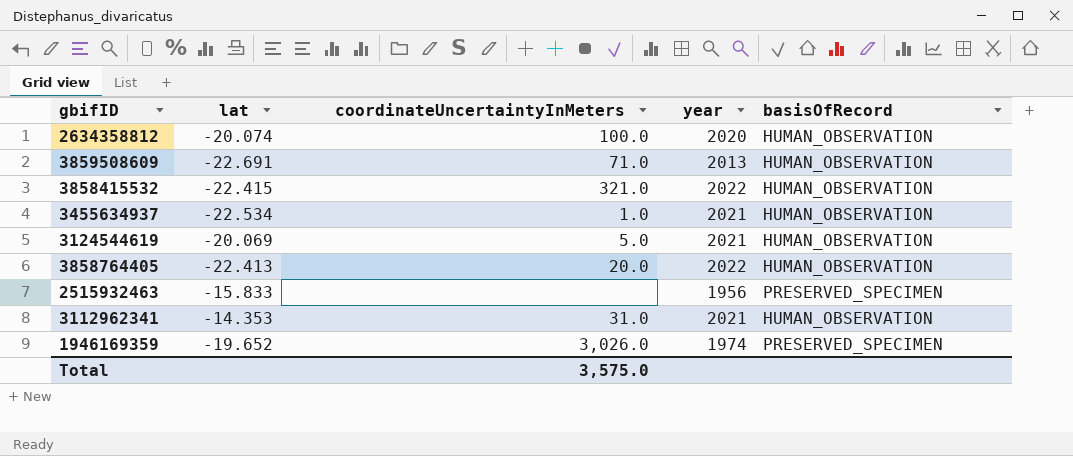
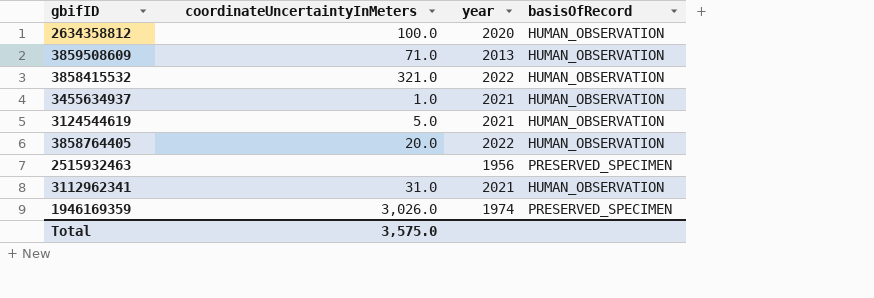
column lat | position: 2 -> none

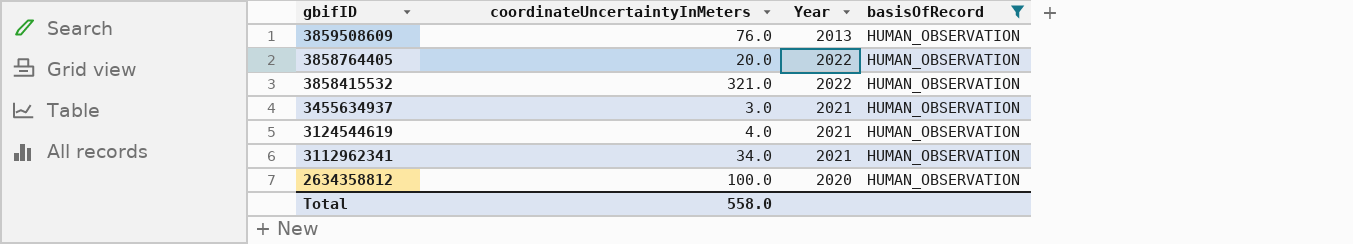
filter: none -> basisOfRecord = HUMAN_OBSERVATION
row order: none -> gbifID descending
column name: year -> Year
3859508609 | coordinateUncertaintyInMeters: 71.0 -> 76.0
3455634937 | coordinateUncertaintyInMeters: 1.0 -> 3.0
3124544619 | coordinateUncertaintyInMeters: 5.0 -> 4.0
3112962341 | coordinateUncertaintyInMeters: 31.0 -> 34.0
Total | coordinateUncertaintyInMeters: 3,575.0 -> 558.0

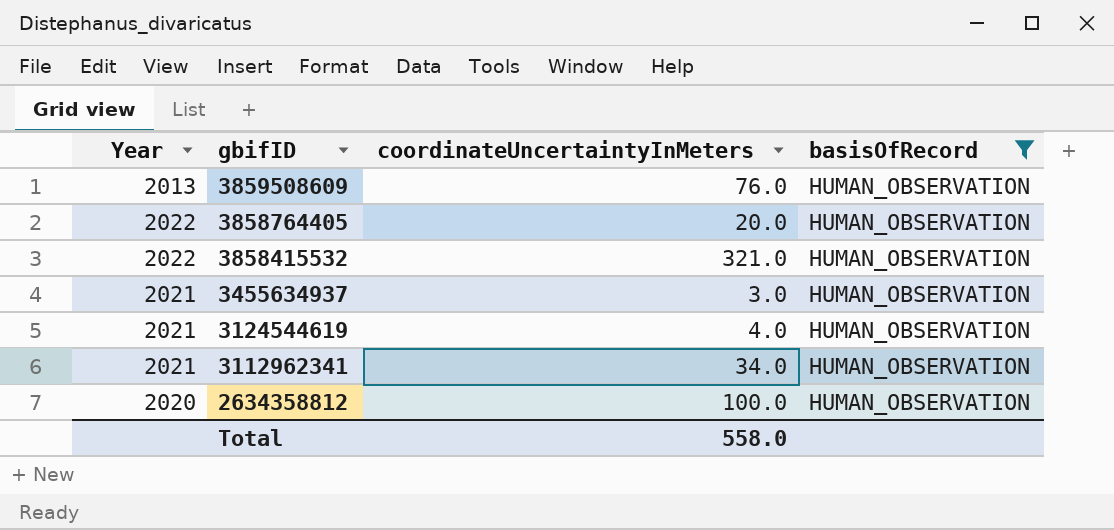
column Year | position: 3 -> 1

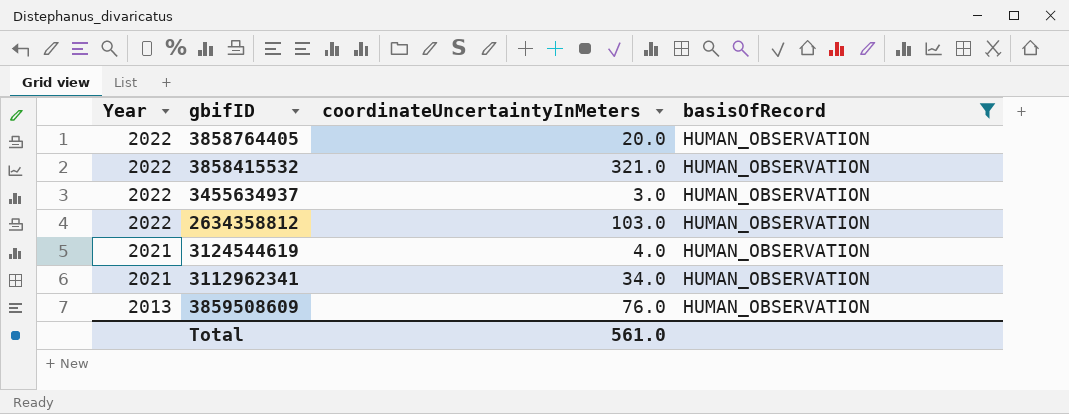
row order: gbifID descending -> Year descending
3455634937 | Year: 2021 -> 2022
2634358812 | Year: 2020 -> 2022
2634358812 | coordinateUncertaintyInMeters: 100.0 -> 103.0
Total | coordinateUncertaintyInMeters: 558.0 -> 561.0

